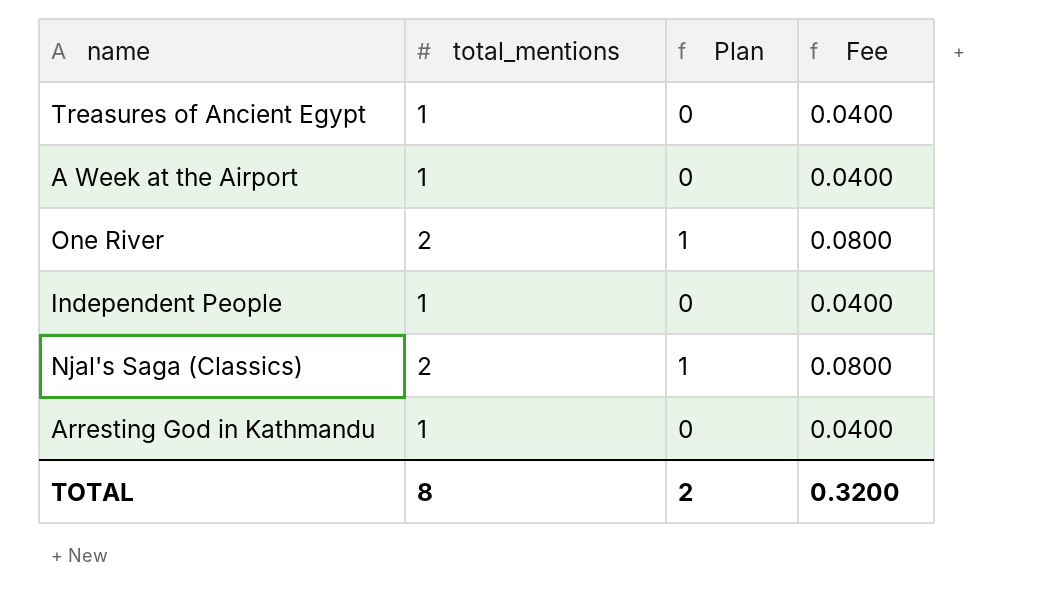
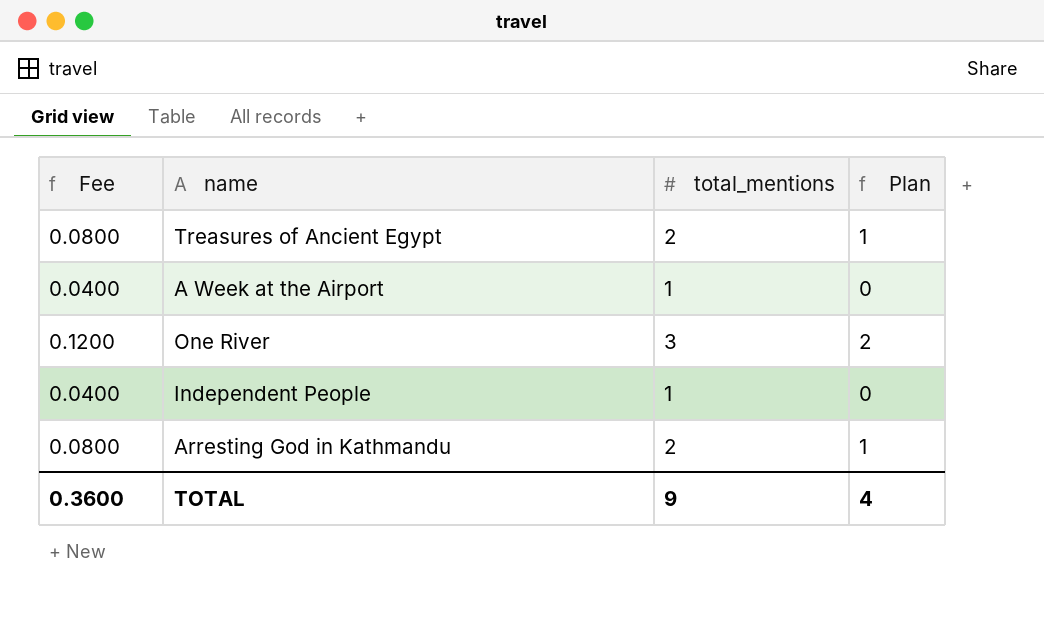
column Fee | position: 4 -> 1
row Njal's Saga (Classics): 2 | 1 | 0.0800 -> none
Treasures of Ancient Egypt | Fee: 0.0400 -> 0.0800
Treasures of Ancient Egypt | total_mentions: 1 -> 2
Treasures of Ancient Egypt | Plan: 0 -> 1
One River | Fee: 0.0800 -> 0.1200
One River | total_mentions: 2 -> 3
One River | Plan: 1 -> 2
Arresting God in Kathmandu | Fee: 0.0400 -> 0.0800
Arresting God in Kathmandu | total_mentions: 1 -> 2
Arresting God in Kathmandu | Plan: 0 -> 1
TOTAL | Fee: 0.3200 -> 0.3600
TOTAL | total_mentions: 8 -> 9
TOTAL | Plan: 2 -> 4

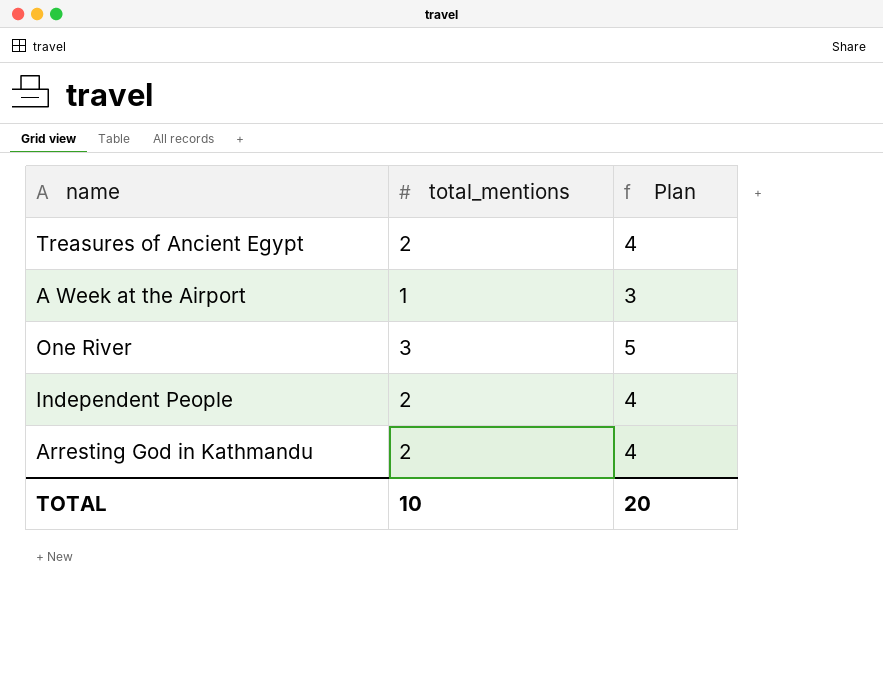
column Fee | formula: [total_mentions] * 0.04 -> none
column Plan | formula: [total_mentions] - 1 -> [total_mentions] + 2
Independent People | total_mentions: 1 -> 2
TOTAL | total_mentions: 9 -> 10
TOTAL | Plan: 4 -> 20

